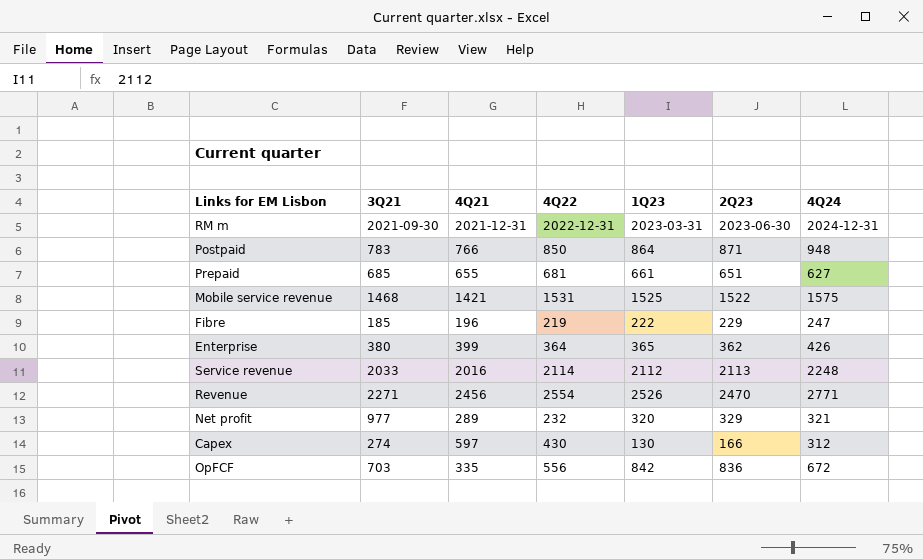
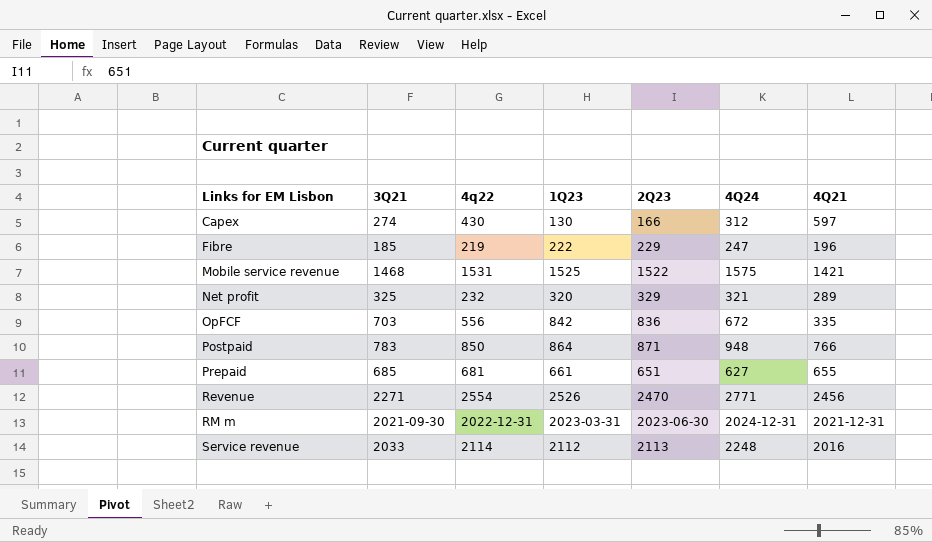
row order: none -> Links for EM Lisbon ascending
column name: 4Q22 -> 4q22
column 4Q21 | position: 3 -> 7
row Enterprise: 380 | 399 | 364 | 365 | 362 | 426 -> none
Net profit | 3Q21: 977 -> 325

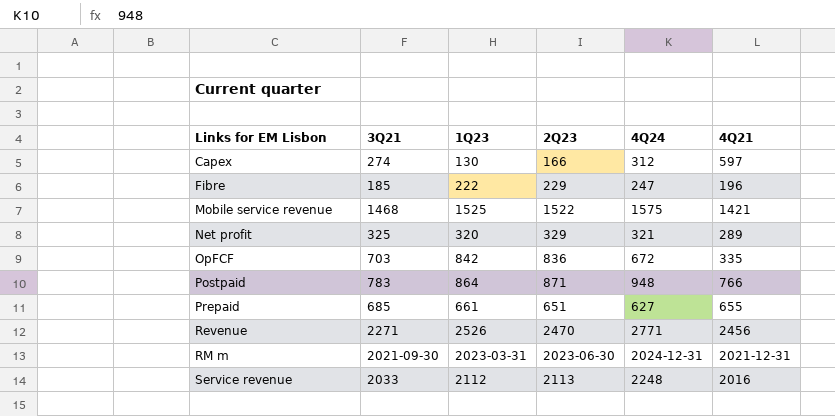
column 4q22 | position: 3 -> none

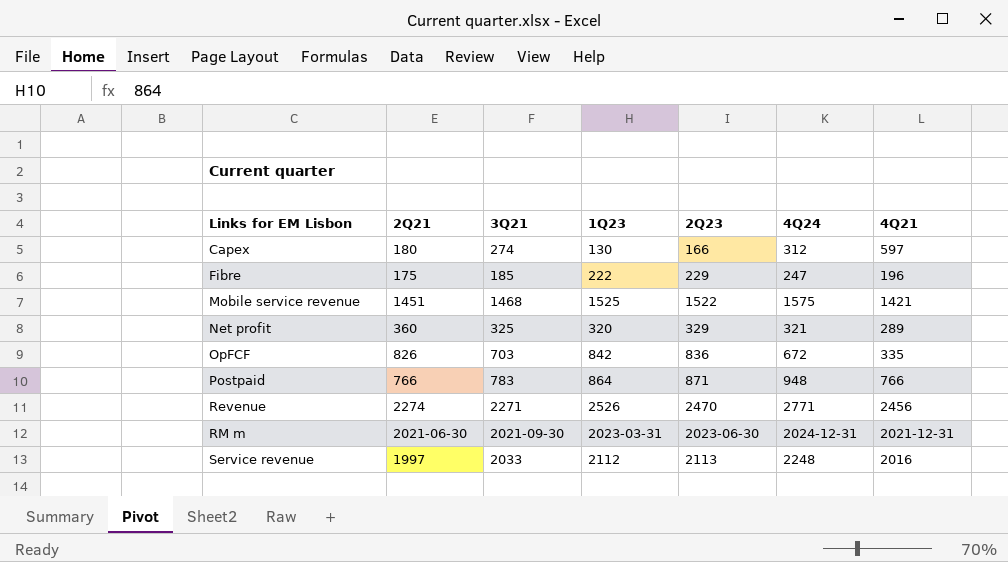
column 2Q21 | position: none -> 2
row Prepaid: 685 | 661 | 651 | 627 | 655 -> none

